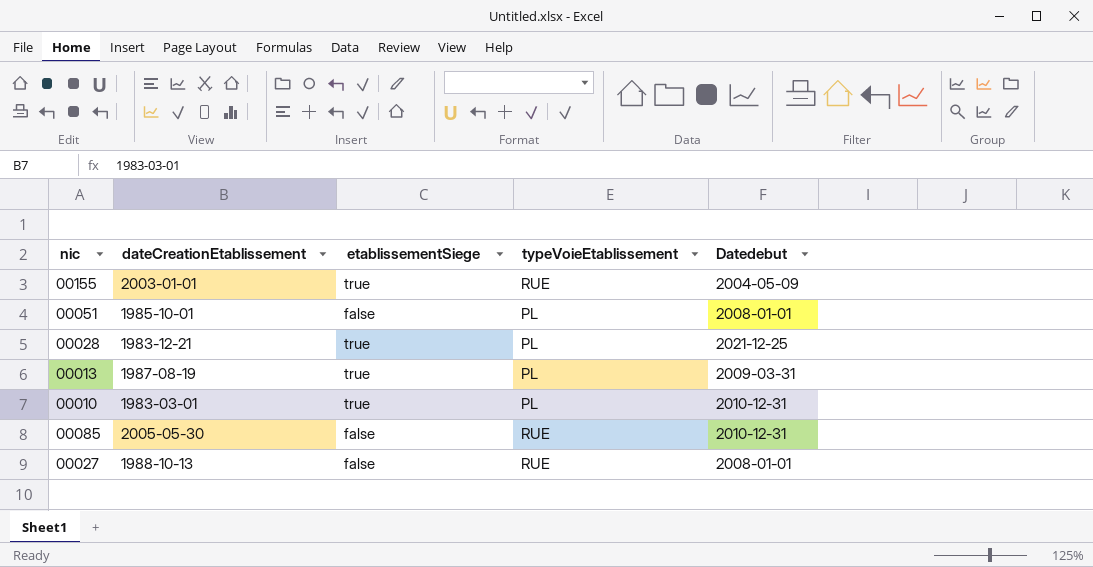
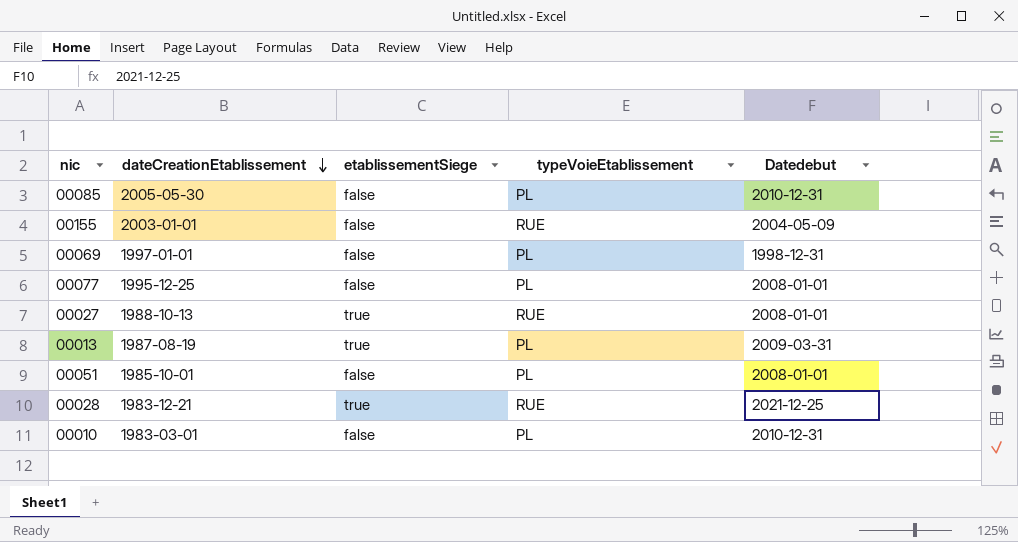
row order: none -> dateCreationEtablissement descending
00085 | typeVoieEtablissement: RUE -> PL
00155 | etablissementSiege: true -> false
row 00069: none -> 1997-01-01 | false | PL | 1998-12-31
row 00077: none -> 1995-12-25 | false | PL | 2008-01-01
00027 | etablissementSiege: false -> true
00028 | typeVoieEtablissement: PL -> RUE
00010 | etablissementSiege: true -> false

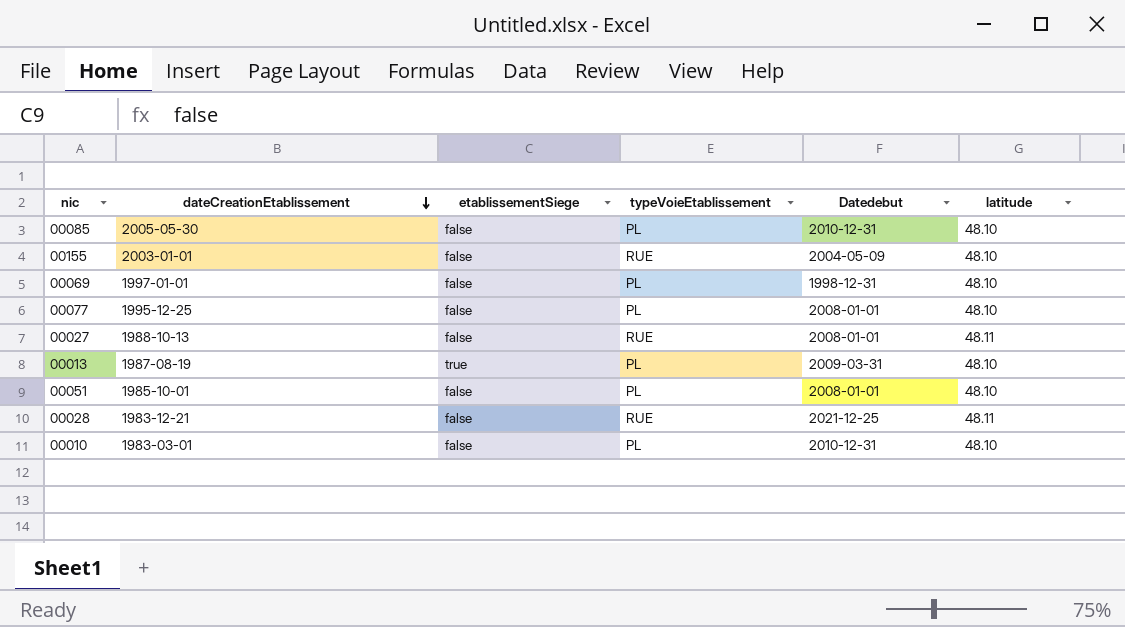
column latitude | position: none -> 6
00027 | etablissementSiege: true -> false
00028 | etablissementSiege: true -> false

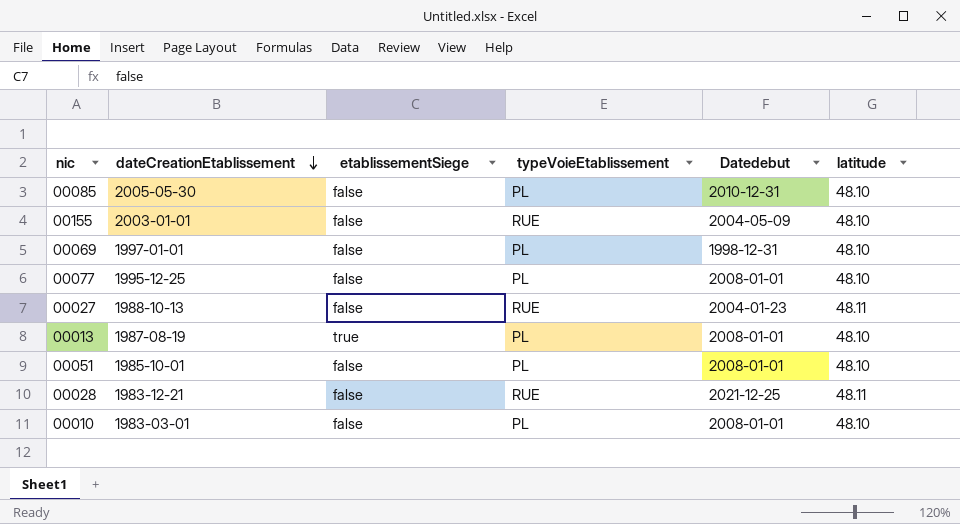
00027 | Datedebut: 2008-01-01 -> 2004-01-23
00013 | Datedebut: 2009-03-31 -> 2008-01-01
00010 | Datedebut: 2010-12-31 -> 2008-01-01

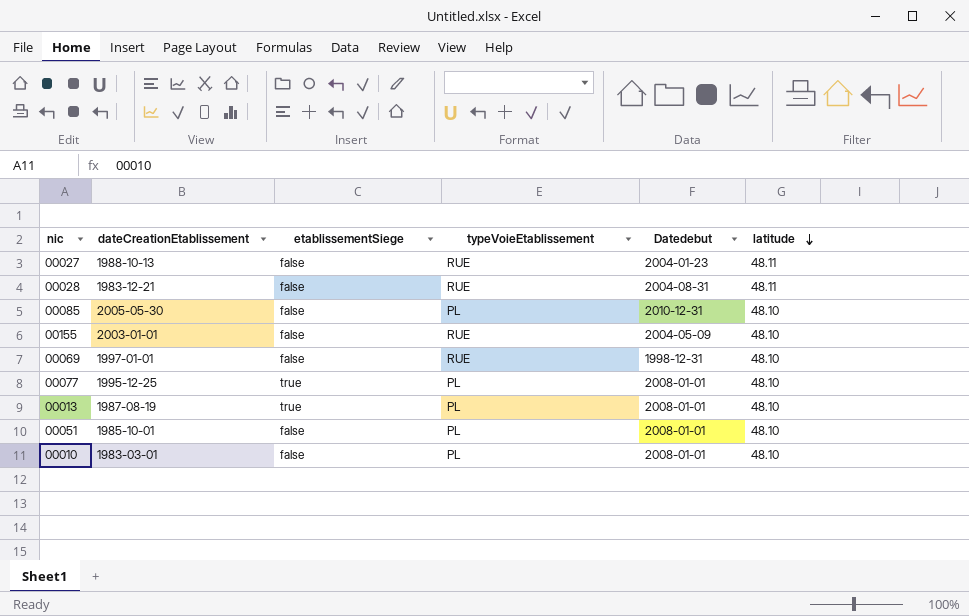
row order: dateCreationEtablissement descending -> latitude descending
00028 | Datedebut: 2021-12-25 -> 2004-08-31
00069 | typeVoieEtablissement: PL -> RUE
00077 | etablissementSiege: false -> true

